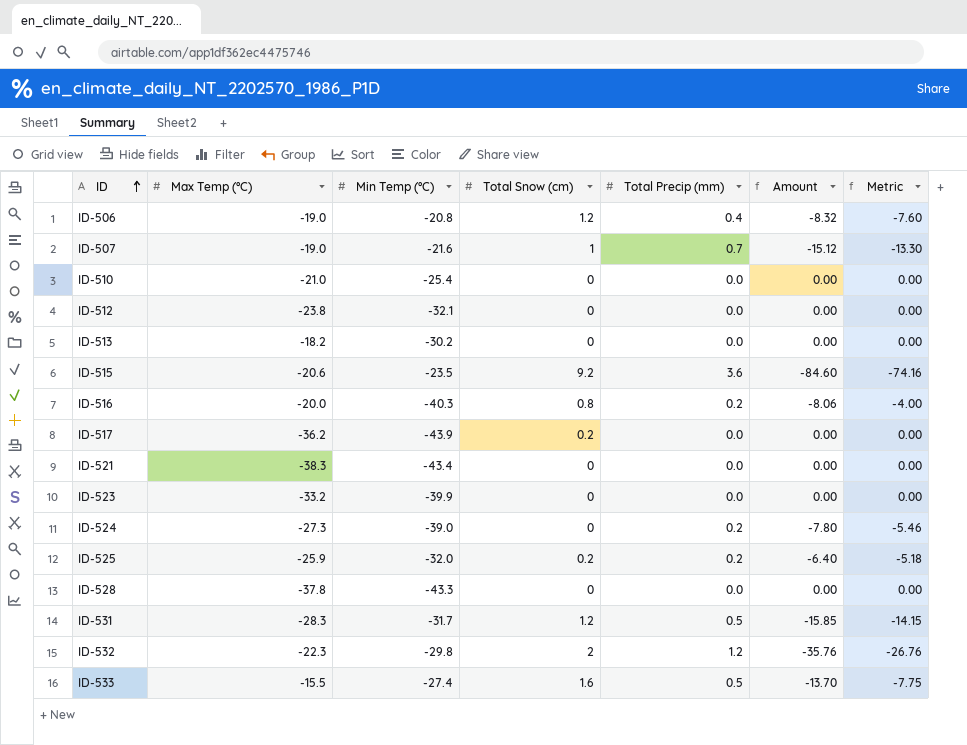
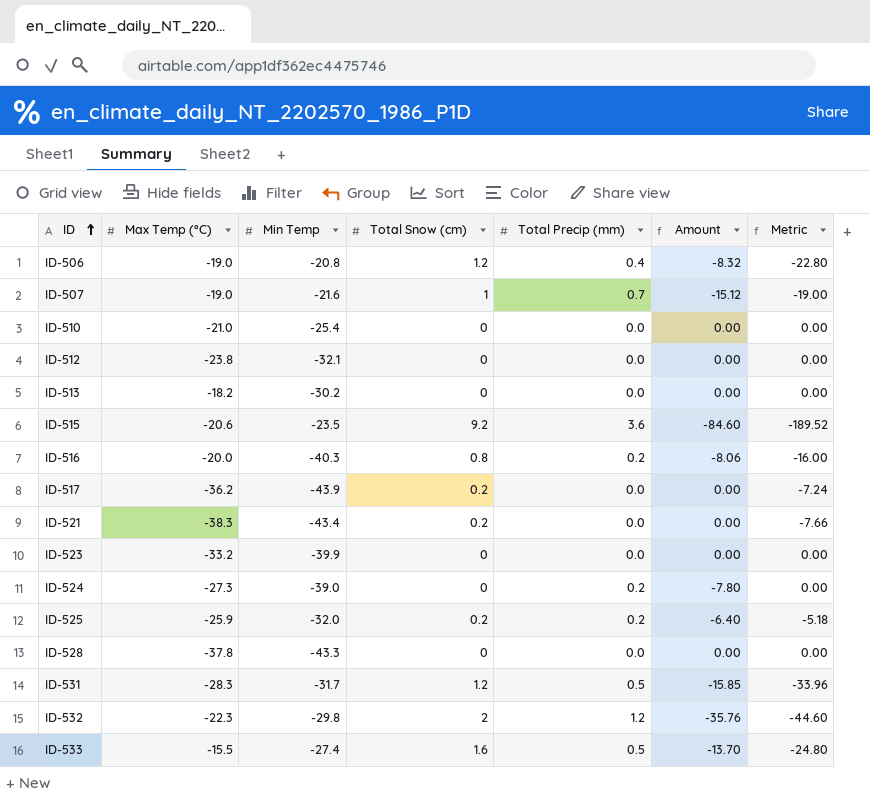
column name: Min Temp (°C) -> Min Temp
column Metric | formula: [Max Temp (°C)] * [Total Precip (mm)] -> [Max Temp (°C)] * [Total Snow (cm)]
ID-521 | Total Snow (cm): 0 -> 0.2

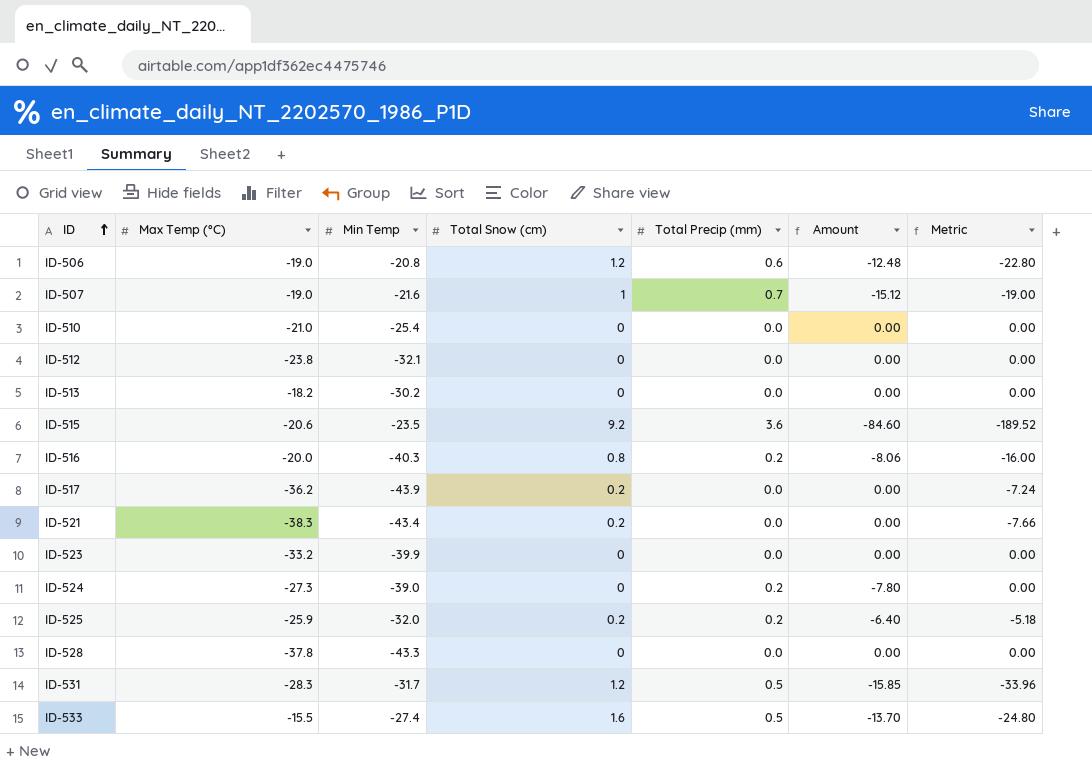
row ID-532: -22.3 | -29.8 | 2 | 1.2 | -35.76 | -44.60 -> none
ID-506 | Total Precip (mm): 0.4 -> 0.6
ID-506 | Amount: -8.32 -> -12.48

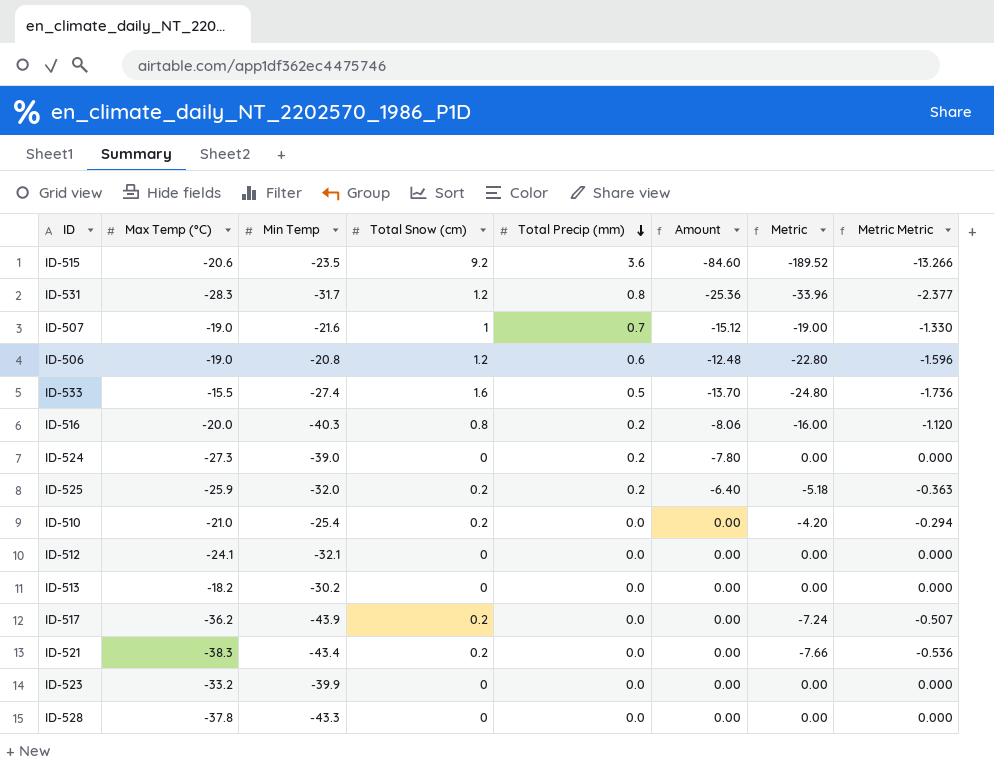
row order: ID ascending -> Total Precip (mm) descending
column Metric Metric | formula: none -> [Metric] * 0.07
ID-531 | Total Precip (mm): 0.5 -> 0.8
ID-531 | Amount: -15.85 -> -25.36
ID-510 | Total Snow (cm): 0 -> 0.2
ID-510 | Metric: 0.00 -> -4.20
ID-512 | Max Temp (°C): -23.8 -> -24.1

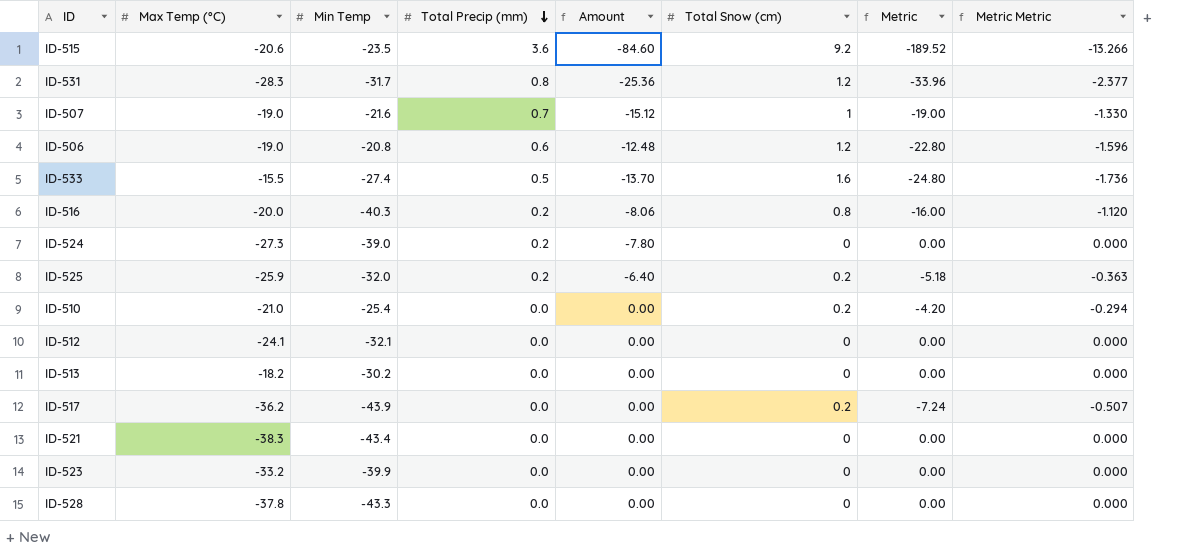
column Total Snow (cm) | position: 4 -> 6
ID-521 | Total Snow (cm): 0.2 -> 0
ID-521 | Metric: -7.66 -> 0.00
ID-521 | Metric Metric: -0.536 -> 0.000

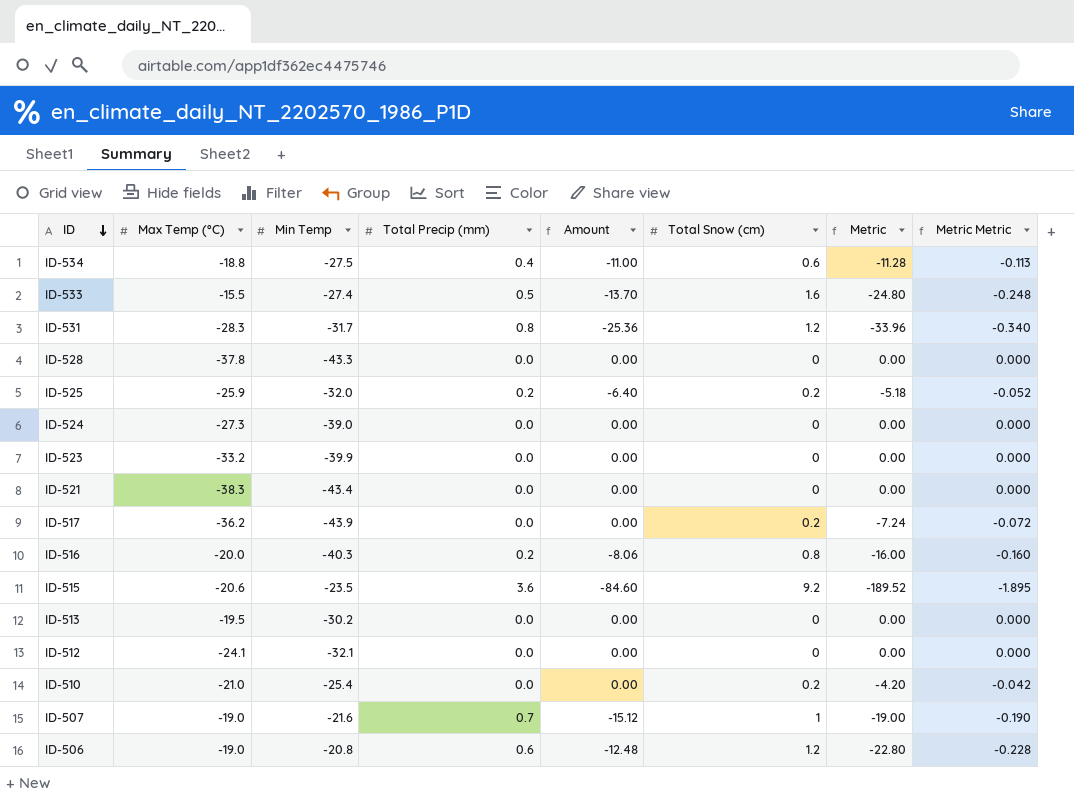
row order: Total Precip (mm) descending -> ID descending
column Metric Metric | formula: [Metric] * 0.07 -> [Metric] * 0.01
row ID-534: none -> -18.8 | -27.5 | 0.4 | -11.00 | 0.6 | -11.28 | -0.113
ID-524 | Total Precip (mm): 0.2 -> 0.0
ID-524 | Amount: -7.80 -> 0.00
ID-513 | Max Temp (°C): -18.2 -> -19.5

